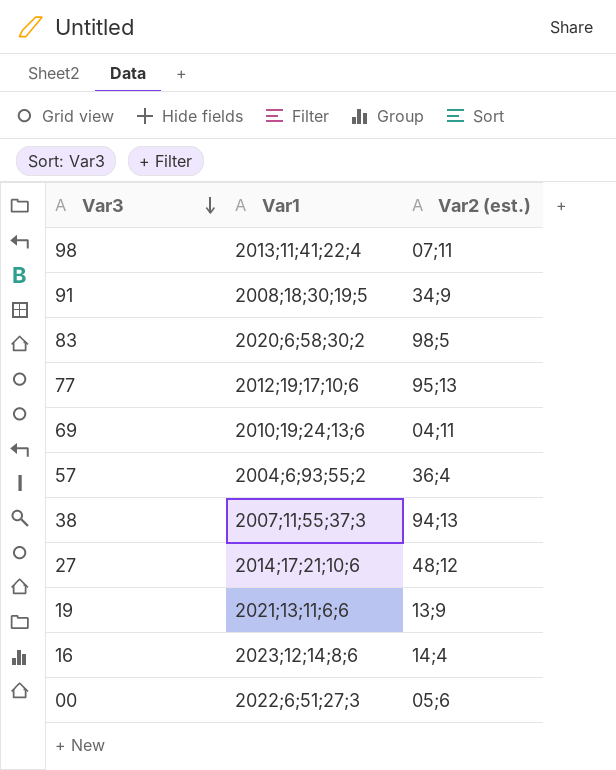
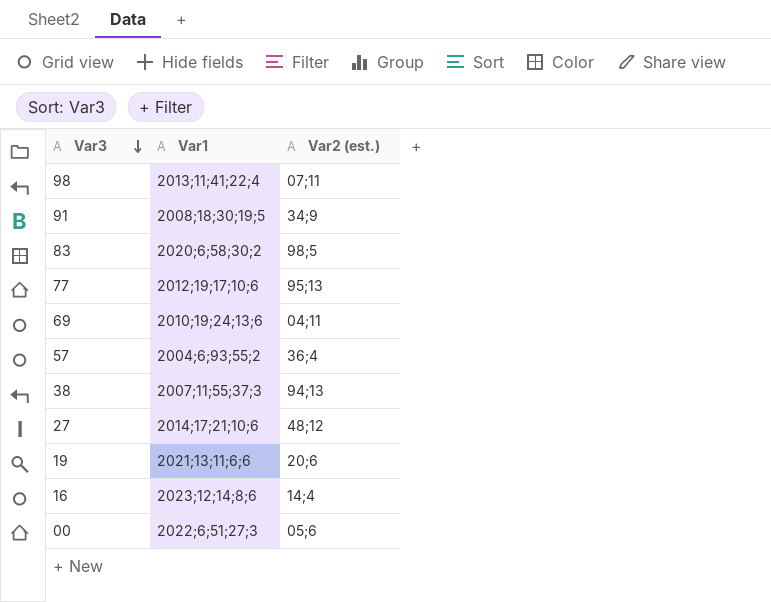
19 | Var2 (est.): 13;9 -> 20;6

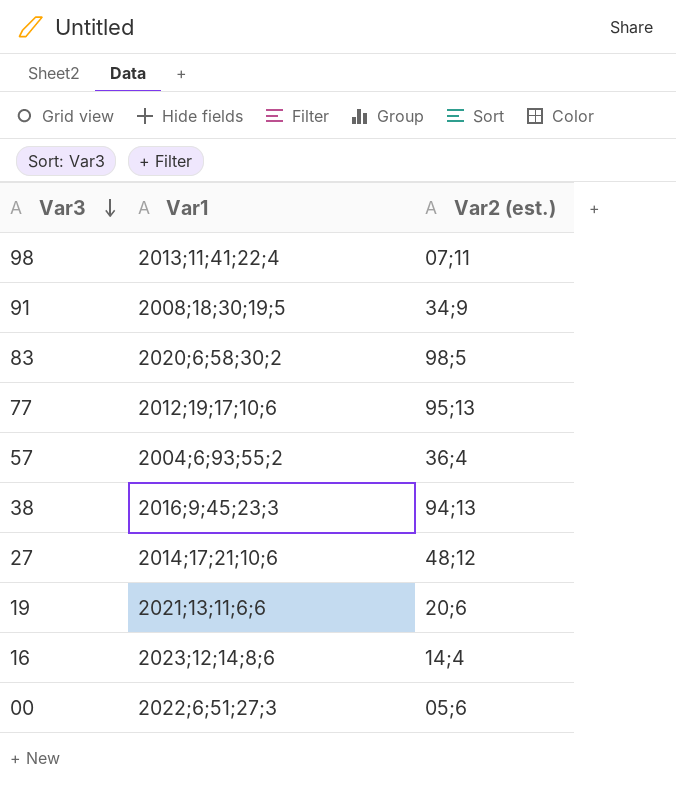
row 69: 2010;19;24;13;6 | 04;11 -> none
38 | Var1: 2007;11;55;37;3 -> 2016;9;45;23;3

